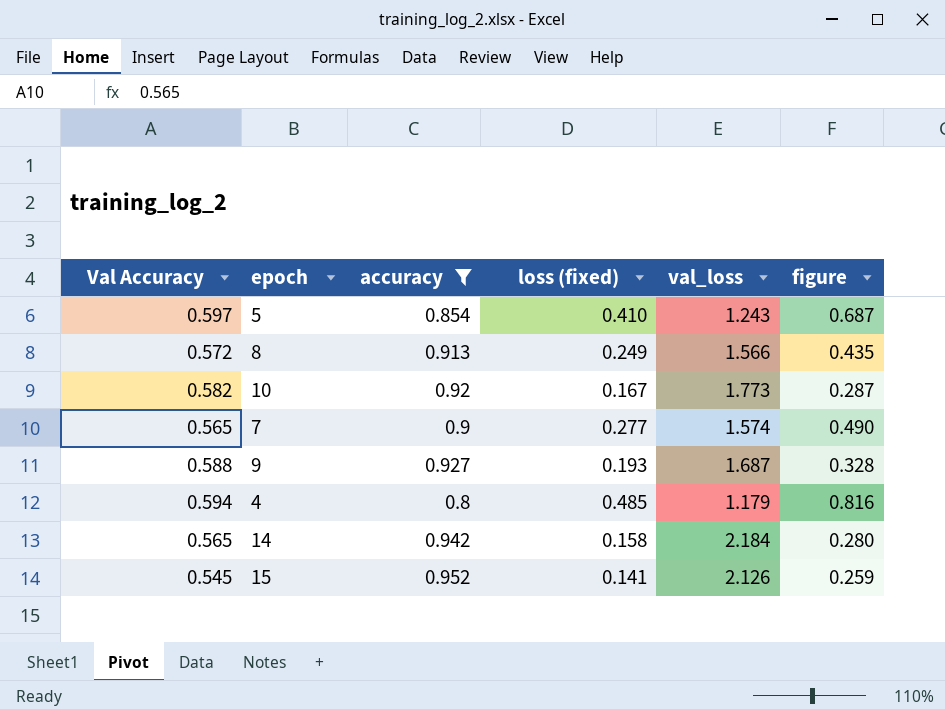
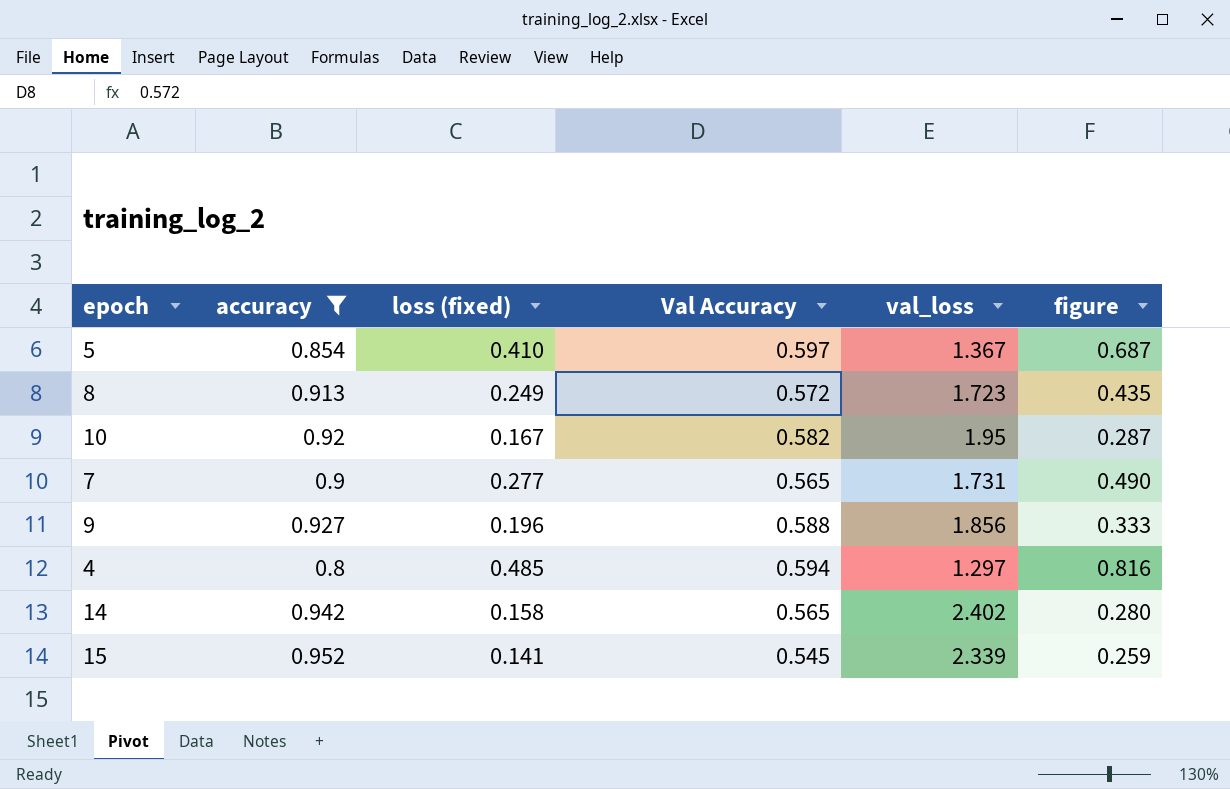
column Val Accuracy | position: 1 -> 4
5 | val_loss: 1.243 -> 1.367
8 | val_loss: 1.566 -> 1.723
10 | val_loss: 1.773 -> 1.95
7 | val_loss: 1.574 -> 1.731
9 | loss (fixed): 0.193 -> 0.196
9 | val_loss: 1.687 -> 1.856
9 | figure: 0.328 -> 0.333
4 | val_loss: 1.179 -> 1.297
14 | val_loss: 2.184 -> 2.402
15 | val_loss: 2.126 -> 2.339

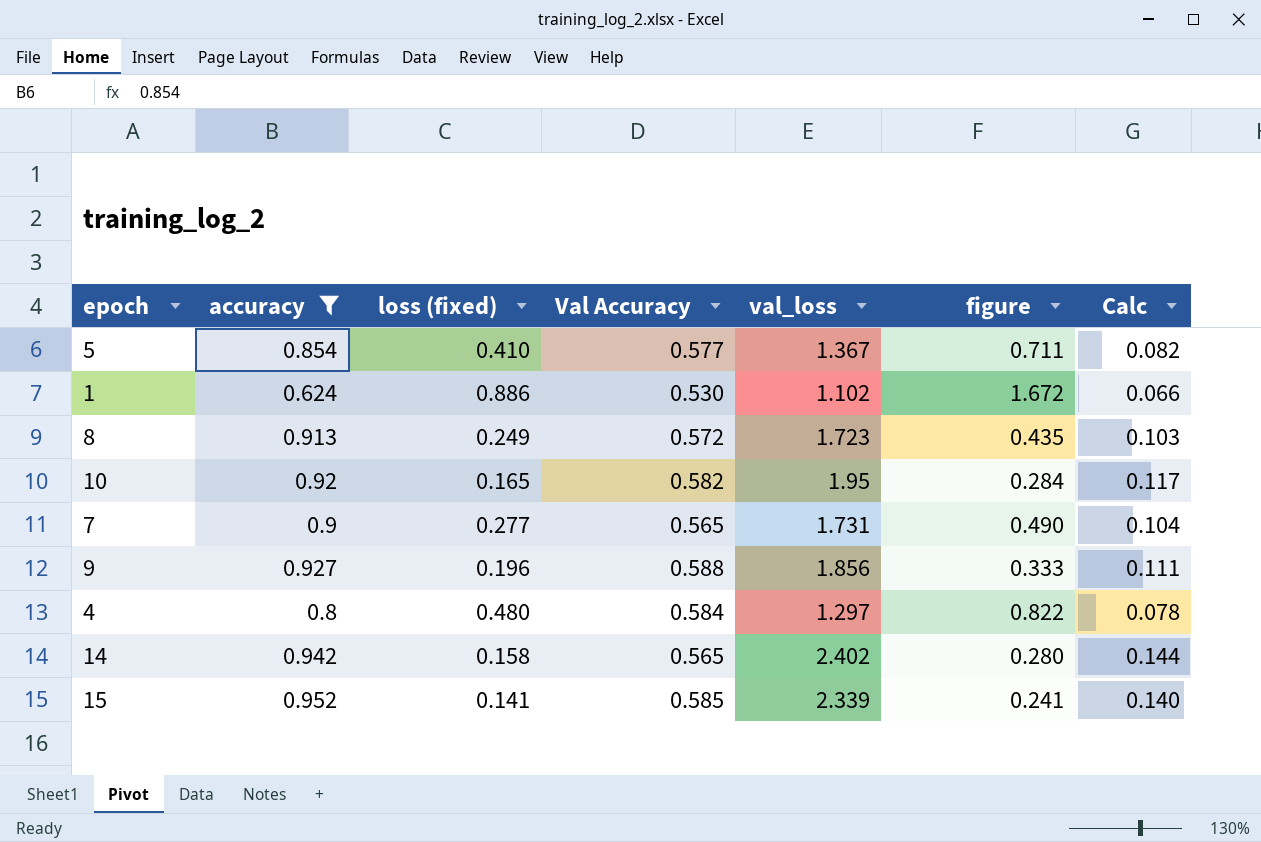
column Calc | formula: none -> [val_loss] * 0.06
5 | Val Accuracy: 0.597 -> 0.577
5 | figure: 0.687 -> 0.711
row 1: none -> 0.624 | 0.886 | 0.530 | 1.102 | 1.672 | 0.066
10 | loss (fixed): 0.167 -> 0.165
10 | figure: 0.287 -> 0.284
4 | loss (fixed): 0.485 -> 0.480
4 | Val Accuracy: 0.594 -> 0.584
4 | figure: 0.816 -> 0.822
15 | Val Accuracy: 0.545 -> 0.585
15 | figure: 0.259 -> 0.241

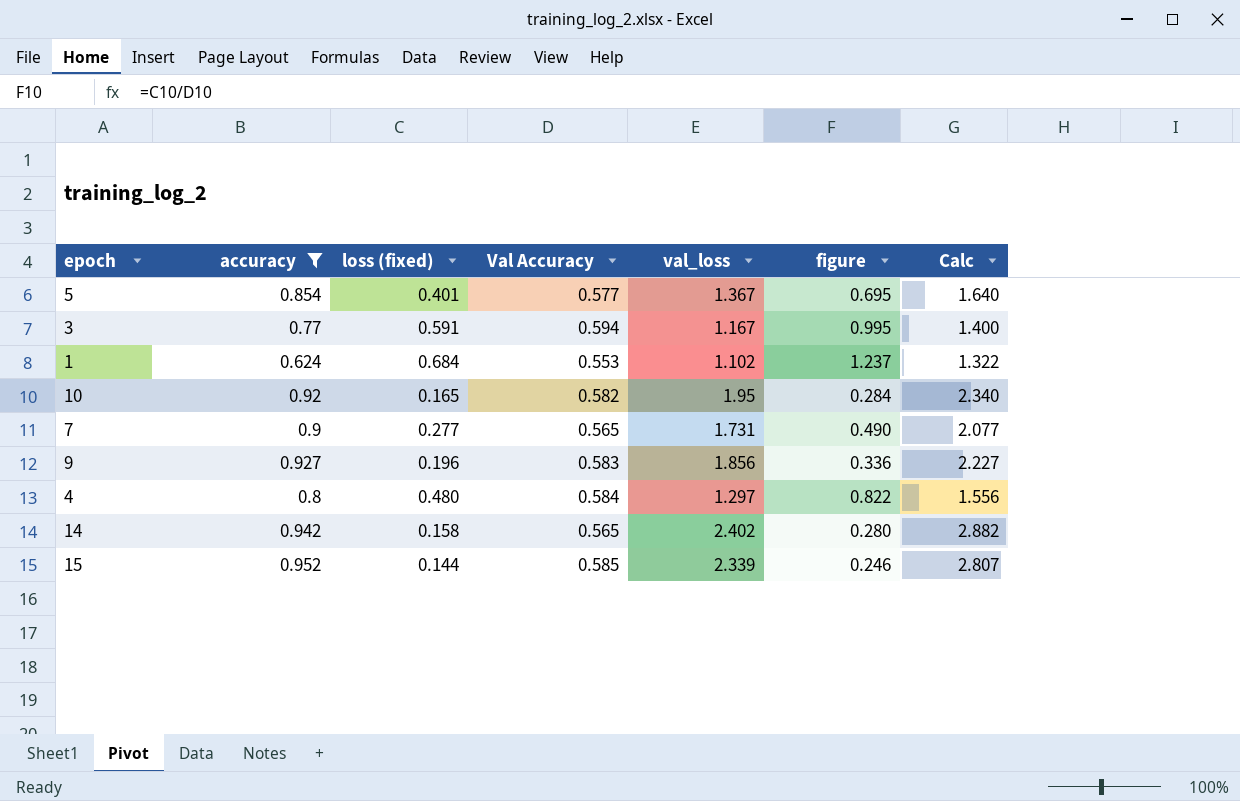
column Calc | formula: [val_loss] * 0.06 -> [val_loss] * 1.2
row 8: 0.913 | 0.249 | 0.572 | 1.723 | 0.435 | 0.103 -> none
5 | loss (fixed): 0.410 -> 0.401
5 | figure: 0.711 -> 0.695
row 3: none -> 0.77 | 0.591 | 0.594 | 1.167 | 0.995 | 1.400
1 | loss (fixed): 0.886 -> 0.684
1 | Val Accuracy: 0.530 -> 0.553
1 | figure: 1.672 -> 1.237
9 | Val Accuracy: 0.588 -> 0.583
9 | figure: 0.333 -> 0.336
15 | loss (fixed): 0.141 -> 0.144
15 | figure: 0.241 -> 0.246

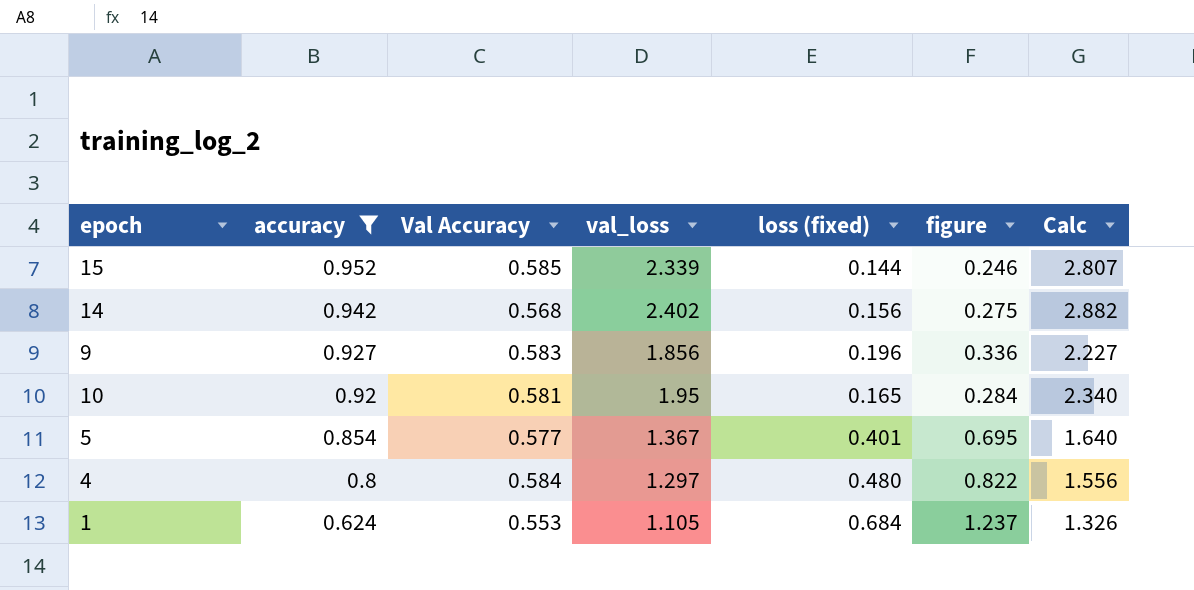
row order: none -> accuracy descending
column loss (fixed) | position: 3 -> 5
row 3: 0.77 | 0.591 | 0.594 | 1.167 | 0.995 | 1.400 -> none
row 7: 0.9 | 0.277 | 0.565 | 1.731 | 0.490 | 2.077 -> none
14 | Val Accuracy: 0.565 -> 0.568
14 | loss (fixed): 0.158 -> 0.156
14 | figure: 0.280 -> 0.275
10 | Val Accuracy: 0.582 -> 0.581
1 | val_loss: 1.102 -> 1.105
1 | Calc: 1.322 -> 1.326

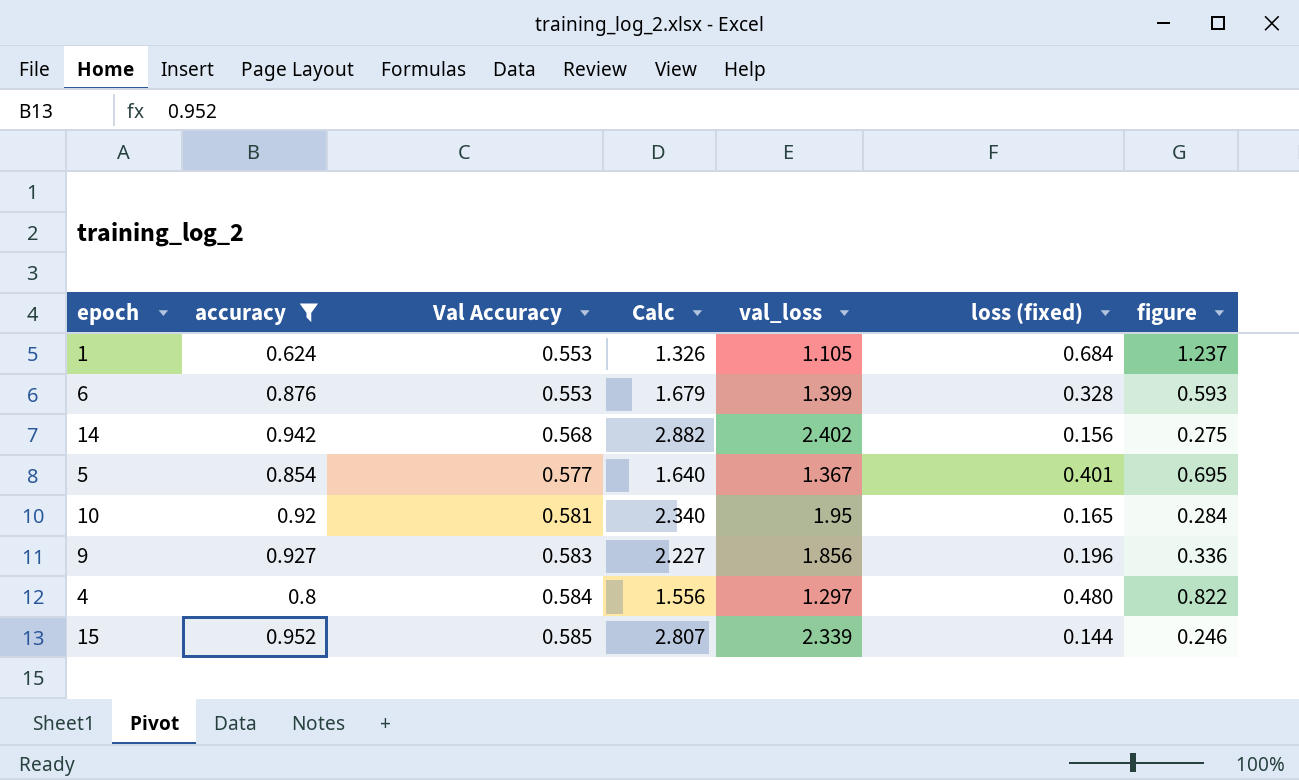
row order: accuracy descending -> Val Accuracy ascending
column Calc | position: 7 -> 4
row 6: none -> 0.876 | 0.553 | 1.679 | 1.399 | 0.328 | 0.593

